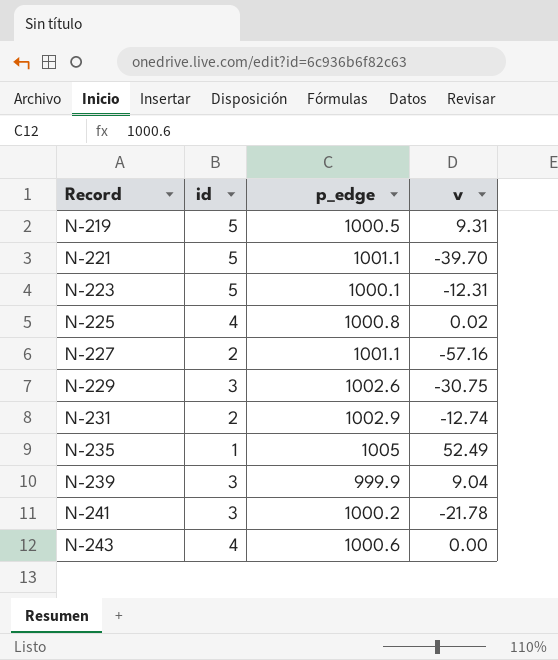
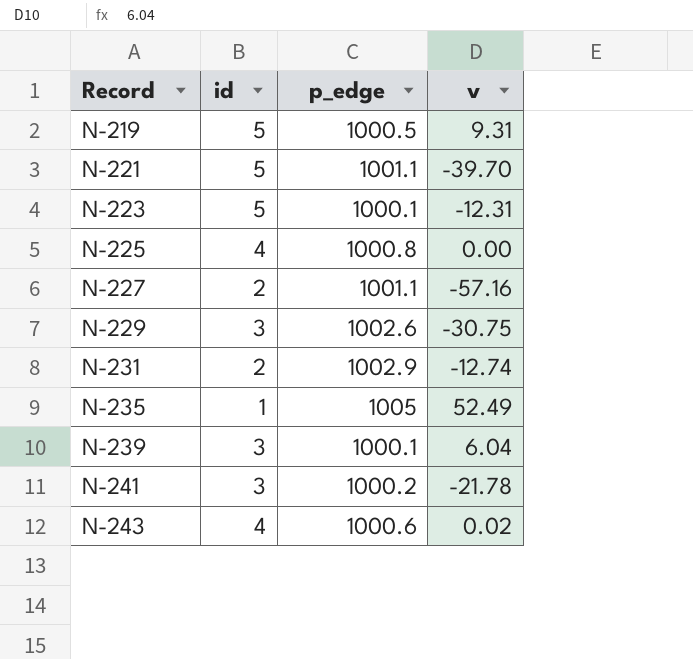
N-225 | v: 0.02 -> 0.00
N-239 | p_edge: 999.9 -> 1000.1
N-239 | v: 9.04 -> 6.04
N-243 | v: 0.00 -> 0.02

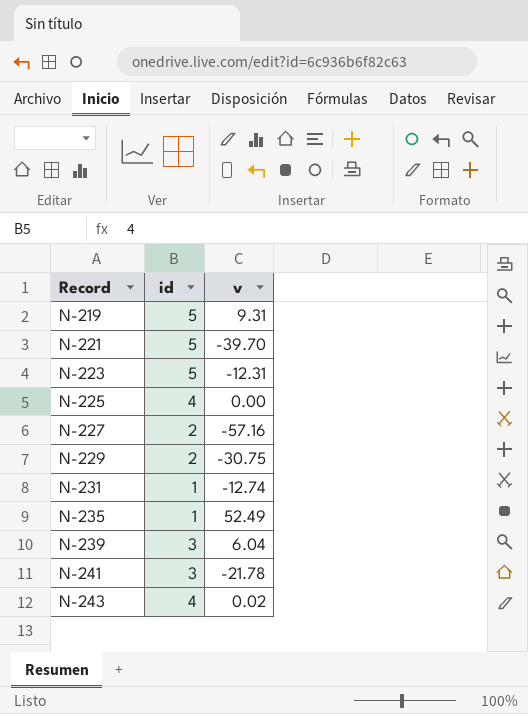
column p_edge | position: 3 -> none
N-229 | id: 3 -> 2
N-231 | id: 2 -> 1

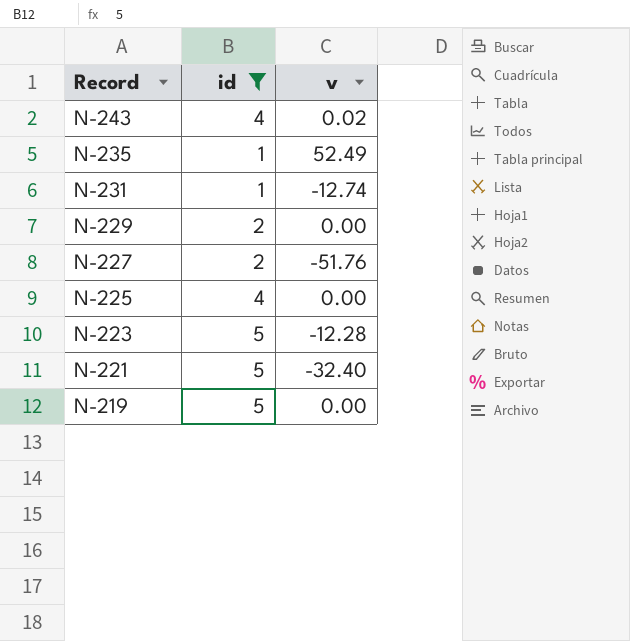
filter: none -> id != 3
row order: Record ascending -> Record descending
N-229 | v: -30.75 -> 0.00
N-227 | v: -57.16 -> -51.76
N-223 | v: -12.31 -> -12.28
N-221 | v: -39.70 -> -32.40
N-219 | v: 9.31 -> 0.00

